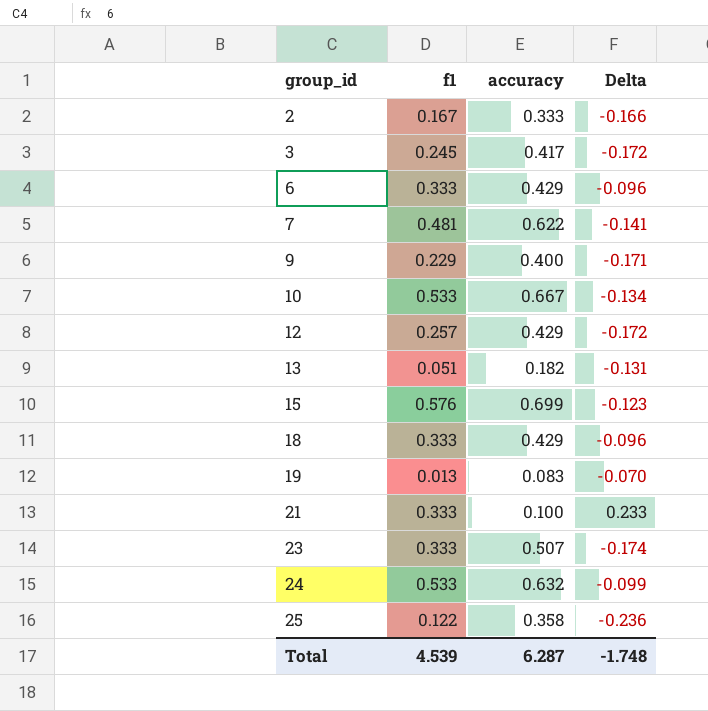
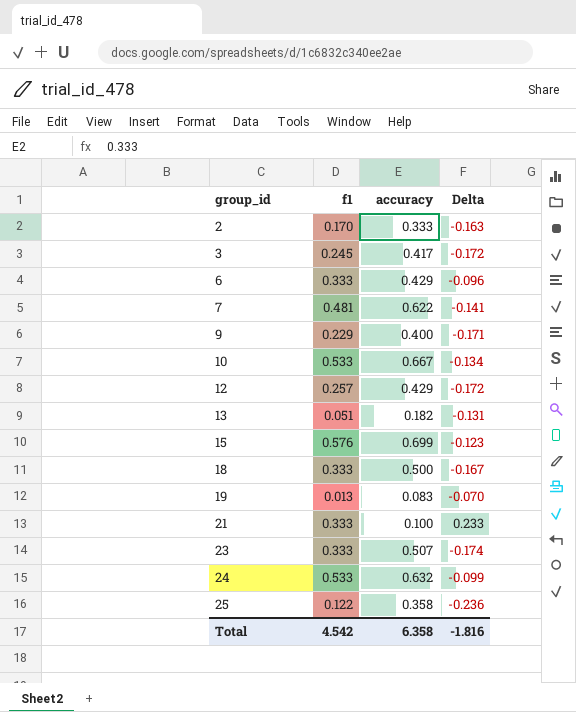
2 | f1: 0.167 -> 0.170
2 | Delta: -0.166 -> -0.163
18 | accuracy: 0.429 -> 0.500
18 | Delta: -0.096 -> -0.167
Total | f1: 4.539 -> 4.542
Total | accuracy: 6.287 -> 6.358
Total | Delta: -1.748 -> -1.816

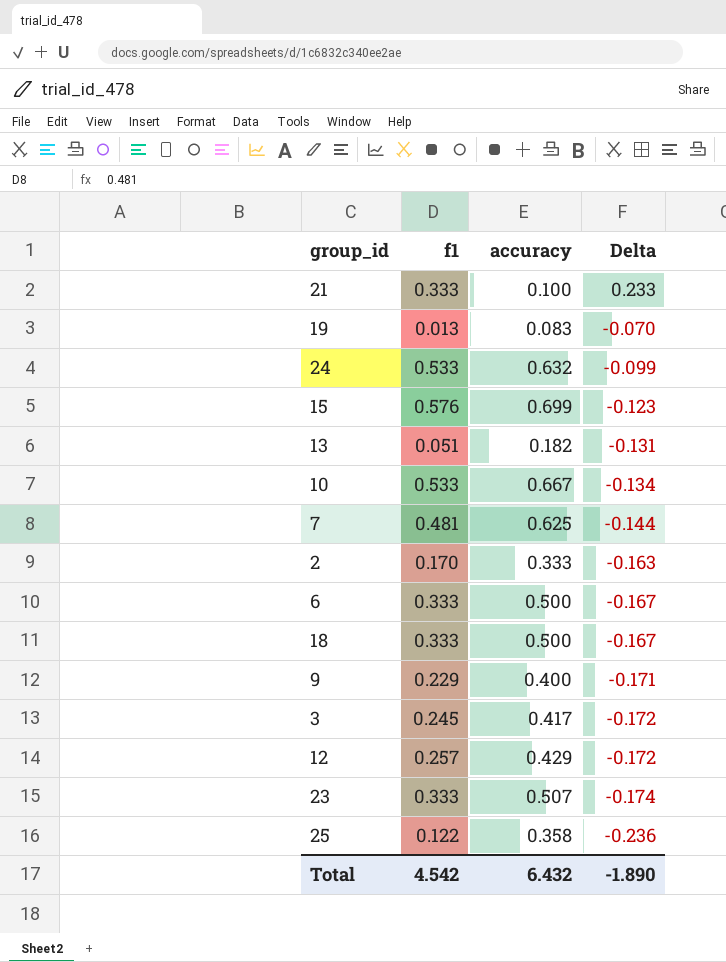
row order: group_id ascending -> Delta descending
7 | accuracy: 0.622 -> 0.625
7 | Delta: -0.141 -> -0.144
6 | accuracy: 0.429 -> 0.500
6 | Delta: -0.096 -> -0.167
Total | accuracy: 6.358 -> 6.432
Total | Delta: -1.816 -> -1.890

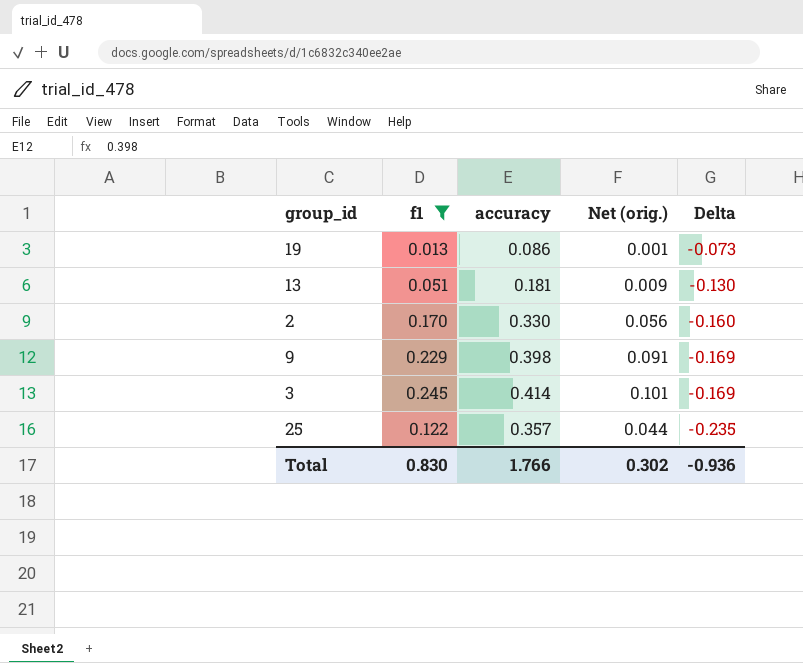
filter: none -> f1 <= 0.245
column Net (orig.) | formula: none -> [f1] * [accuracy]
19 | accuracy: 0.083 -> 0.086
19 | Delta: -0.070 -> -0.073
13 | accuracy: 0.182 -> 0.181
13 | Delta: -0.131 -> -0.130
2 | accuracy: 0.333 -> 0.330
2 | Delta: -0.163 -> -0.160
9 | accuracy: 0.400 -> 0.398
9 | Delta: -0.171 -> -0.169
3 | accuracy: 0.417 -> 0.414
3 | Delta: -0.172 -> -0.169
25 | accuracy: 0.358 -> 0.357
25 | Delta: -0.236 -> -0.235
Total | f1: 4.542 -> 0.830
Total | accuracy: 6.432 -> 1.766
Total | Delta: -1.890 -> -0.936

